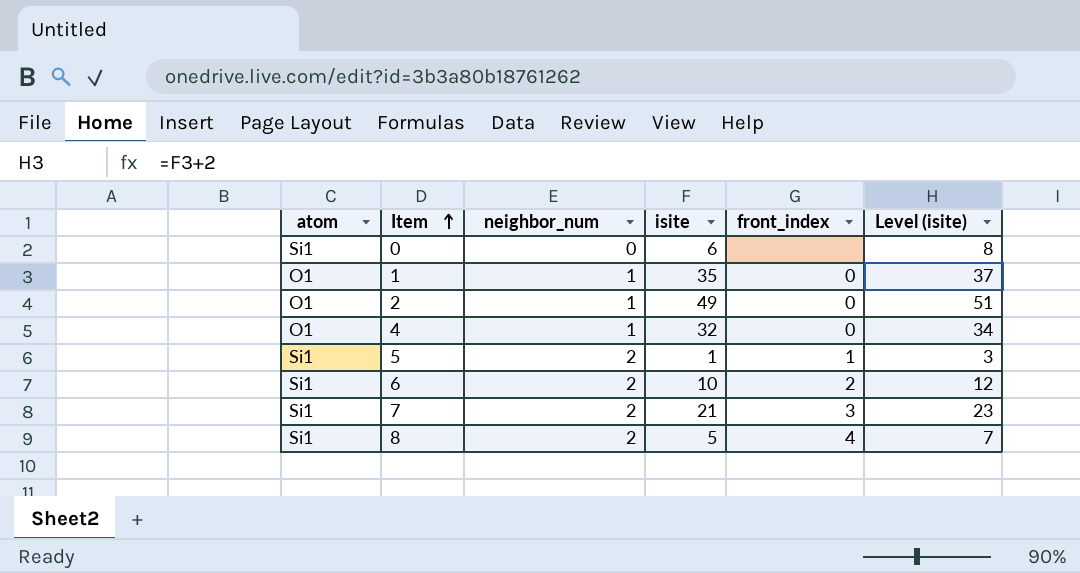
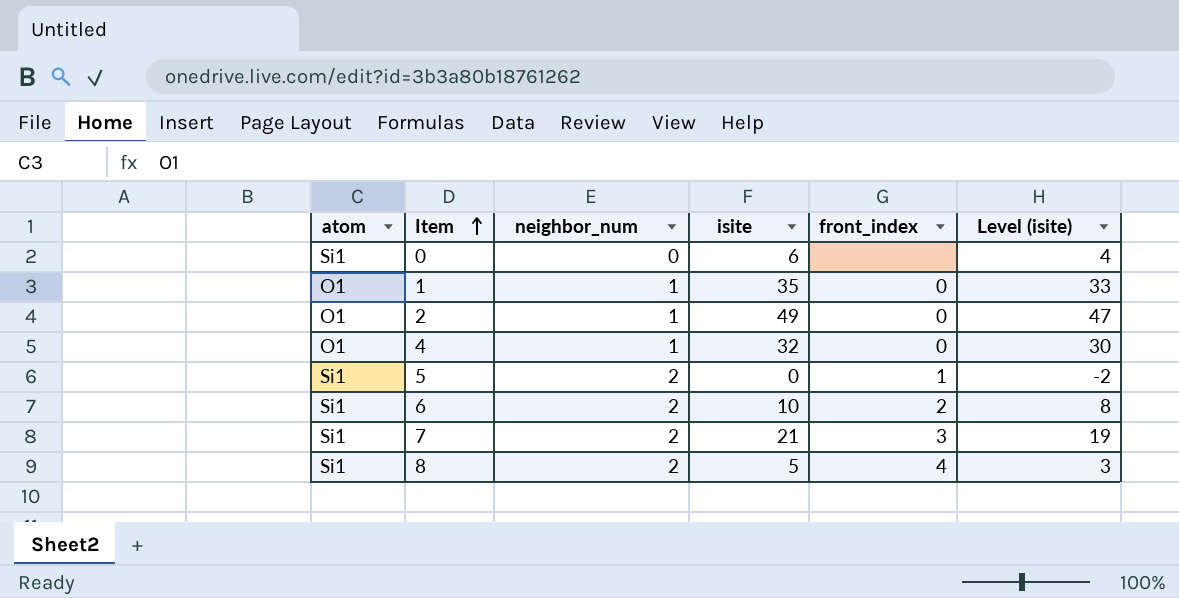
column Level (isite) | formula: [isite] + 2 -> [isite] - 2
5 | isite: 1 -> 0

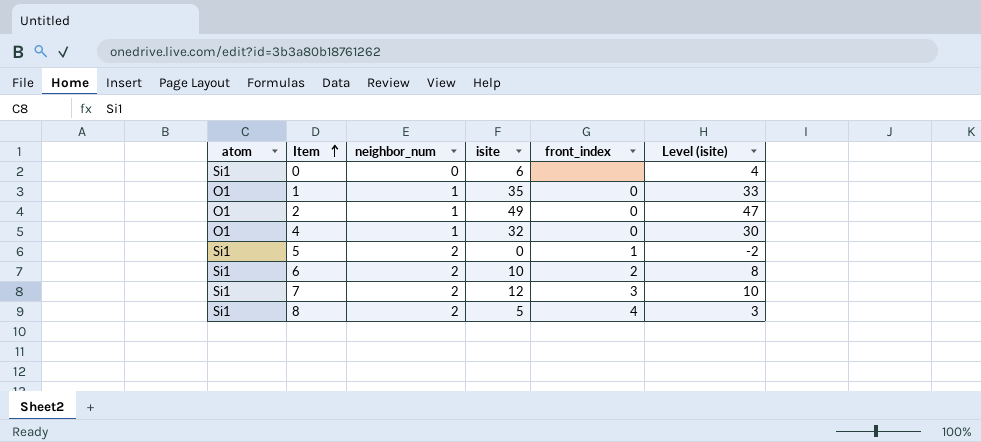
7 | isite: 21 -> 12
7 | Level (isite): 19 -> 10

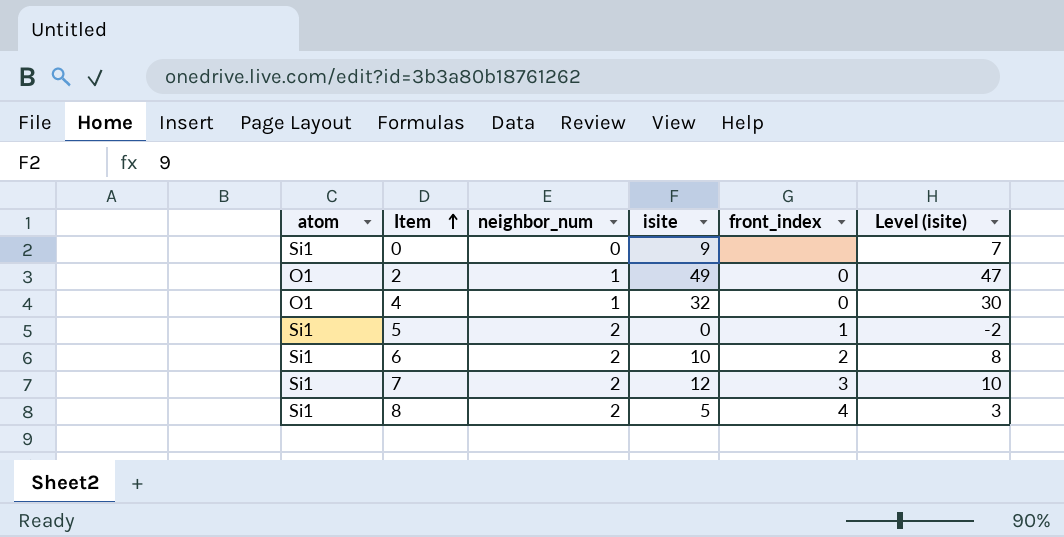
row 1: O1 | 1 | 35 | 0 | 33 -> none
0 | isite: 6 -> 9
0 | Level (isite): 4 -> 7

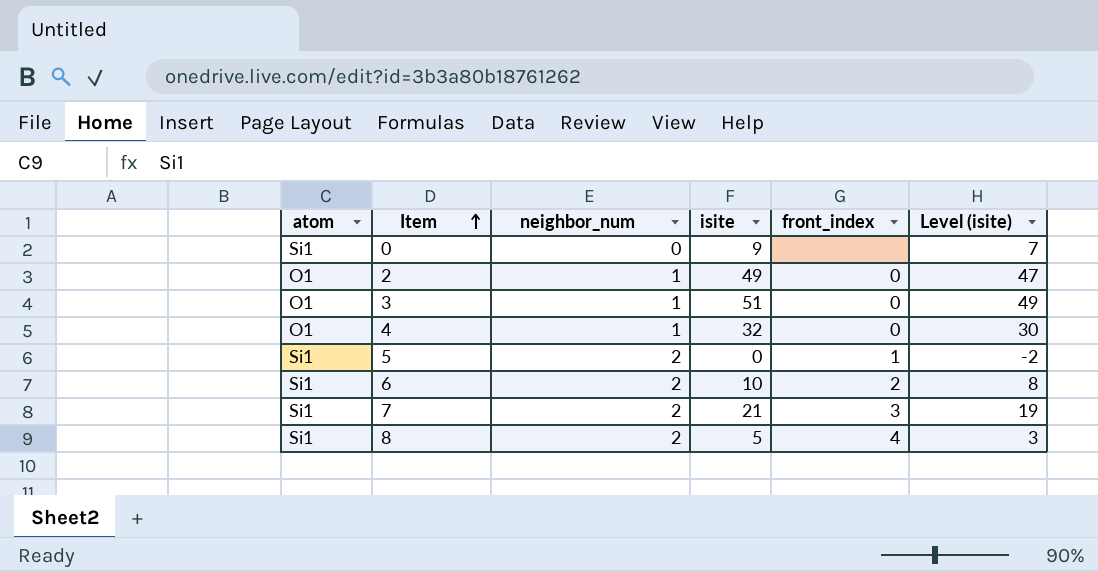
row 3: none -> O1 | 1 | 51 | 0 | 49
7 | isite: 12 -> 21
7 | Level (isite): 10 -> 19

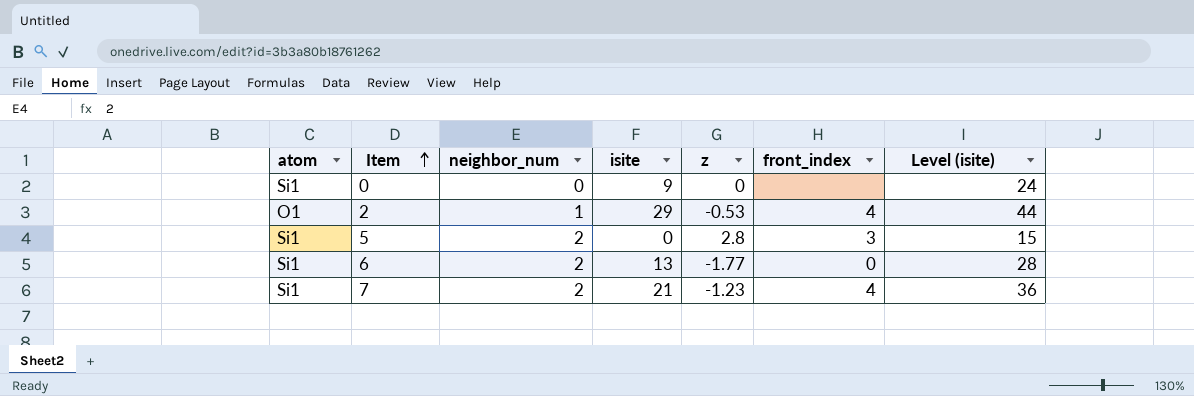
column z | position: none -> 5
column Level (isite) | formula: [isite] - 2 -> [isite] + 15
row 3: O1 | 1 | 51 | 0 | 49 -> none
row 4: O1 | 1 | 32 | 0 | 30 -> none
row 8: Si1 | 2 | 5 | 4 | 3 -> none
2 | isite: 49 -> 29
2 | front_index: 0 -> 4
5 | front_index: 1 -> 3
6 | isite: 10 -> 13
6 | front_index: 2 -> 0
7 | front_index: 3 -> 4

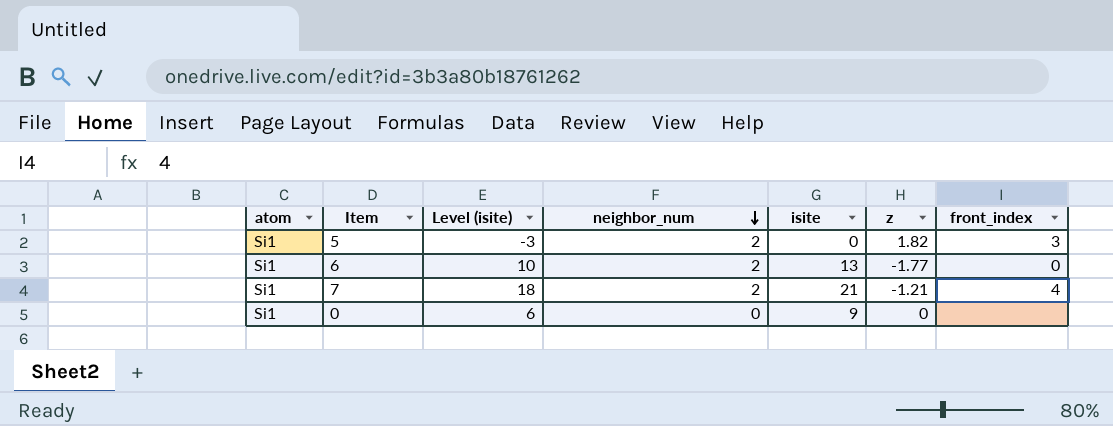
row order: Item ascending -> neighbor_num descending
column Level (isite) | formula: [isite] + 15 -> [isite] - 3
column Level (isite) | position: 7 -> 3
row 2: O1 | 1 | 29 | -0.53 | 4 | 44 -> none
5 | z: 2.8 -> 1.82
7 | z: -1.23 -> -1.21

